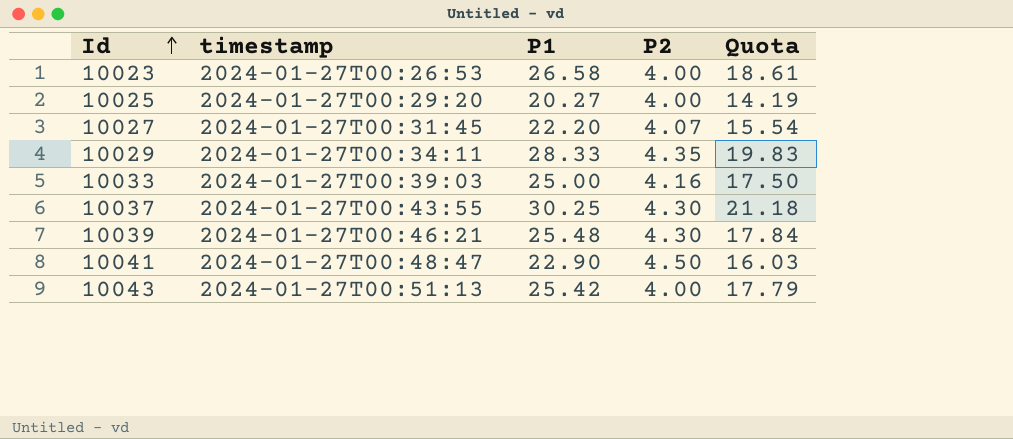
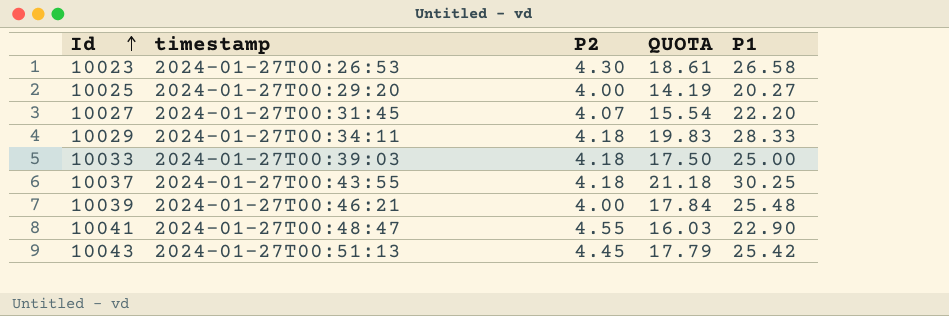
column name: Quota -> QUOTA
column P1 | position: 3 -> 5
10023 | P2: 4.00 -> 4.30
10029 | P2: 4.35 -> 4.18
10033 | P2: 4.16 -> 4.18
10037 | P2: 4.30 -> 4.18
10039 | P2: 4.30 -> 4.00
10041 | P2: 4.50 -> 4.55
10043 | P2: 4.00 -> 4.45

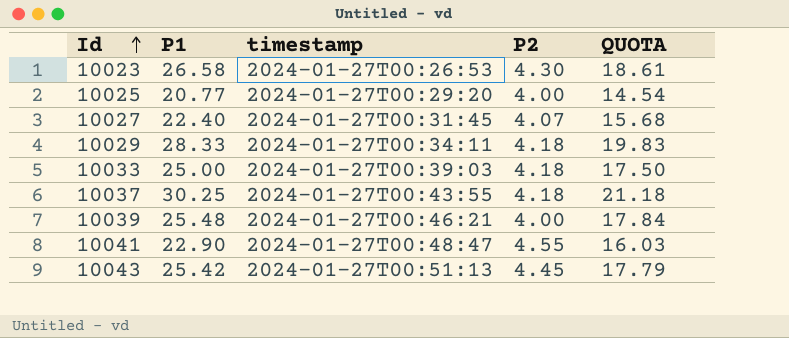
column P1 | position: 5 -> 2
10025 | P1: 20.27 -> 20.77
10025 | QUOTA: 14.19 -> 14.54
10027 | P1: 22.20 -> 22.40
10027 | QUOTA: 15.54 -> 15.68

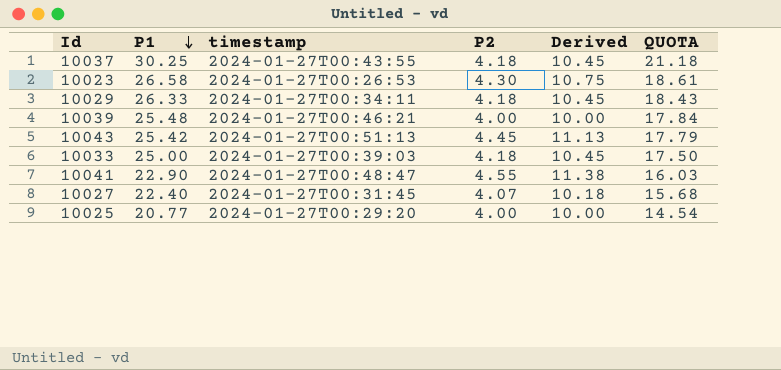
row order: Id ascending -> P1 descending
column Derived | formula: none -> [P2] * 2.5
10029 | P1: 28.33 -> 26.33
10029 | QUOTA: 19.83 -> 18.43

